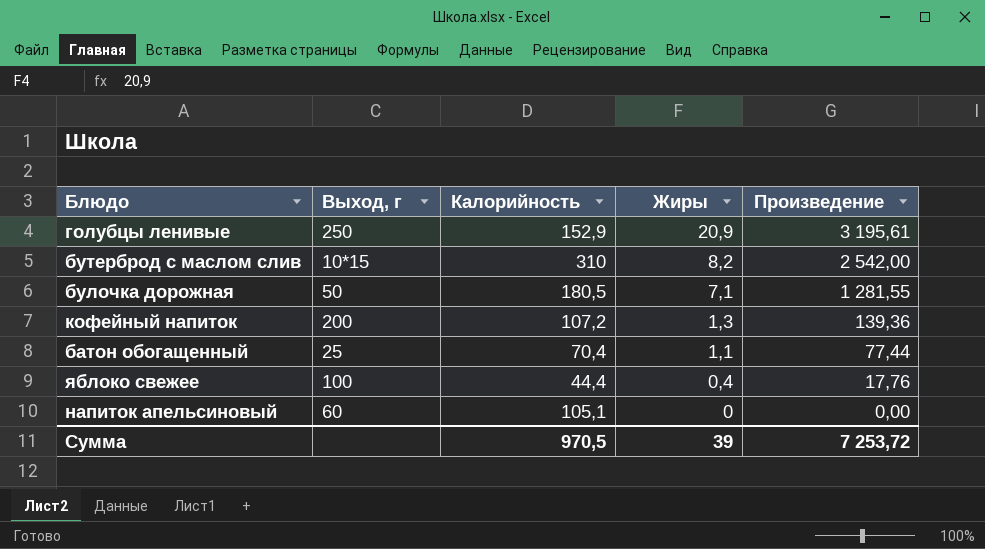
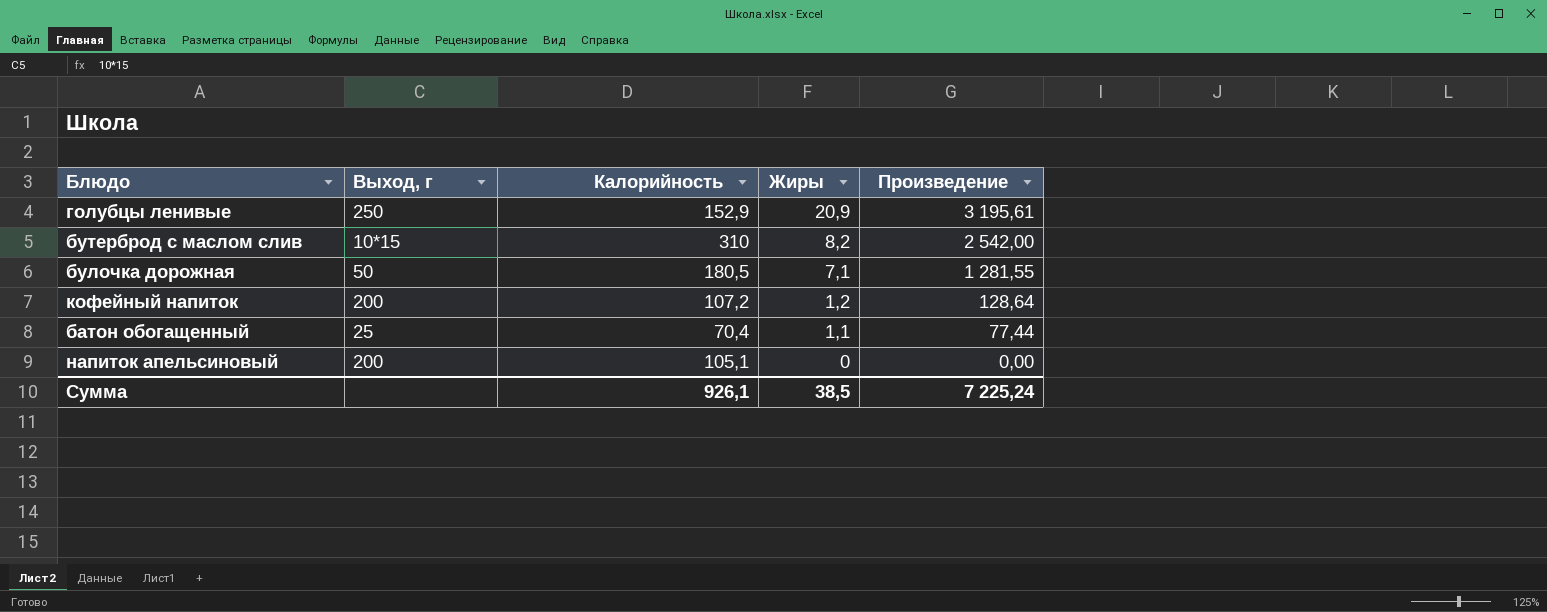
row яблоко свежее: 100 | 44,4 | 0,4 | 17,76 -> none
кофейный напиток | Жиры: 1,3 -> 1,2
кофейный напиток | Произведение: 139,36 -> 128,64
напиток апельсиновый | Выход, г: 60 -> 200
Сумма | Калорийность: 970,5 -> 926,1
Сумма | Жиры: 39 -> 38,5
Сумма | Произведение: 7 253,72 -> 7 225,24

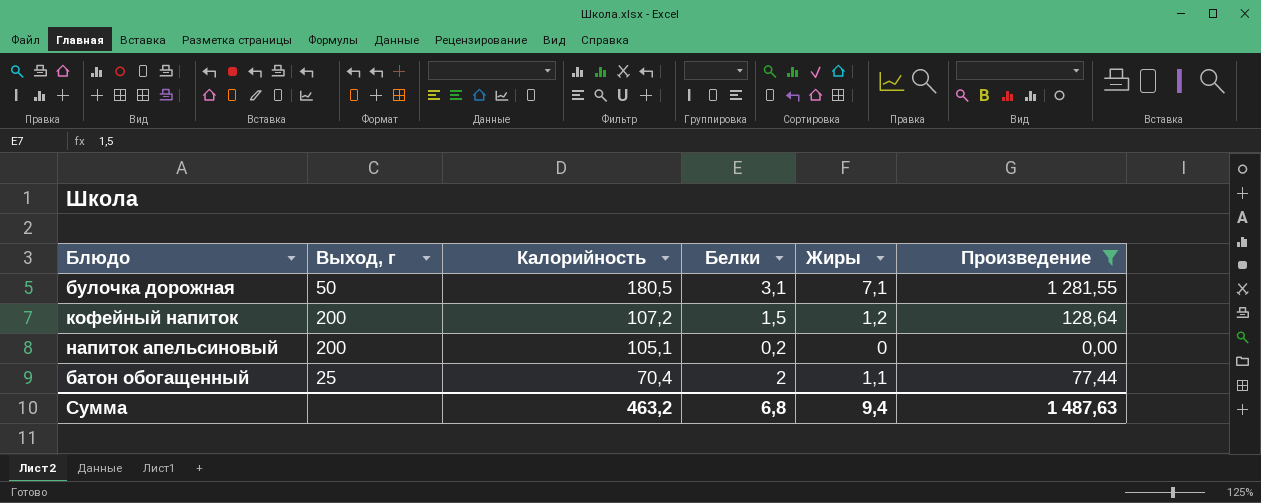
filter: none -> Произведение <= 1 281,55
row order: Жиры descending -> Калорийность descending
column Белки | position: none -> 4
Сумма | Калорийность: 926,1 -> 463,2
Сумма | Жиры: 38,5 -> 9,4
Сумма | Произведение: 7 225,24 -> 1 487,63

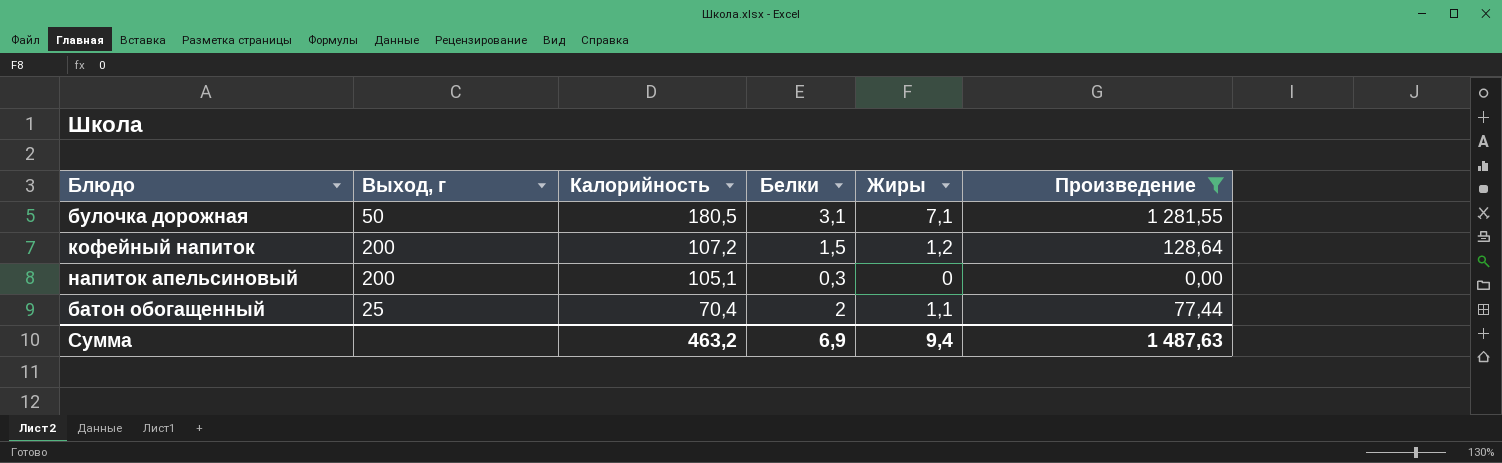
напиток апельсиновый | Белки: 0,2 -> 0,3
Сумма | Белки: 6,8 -> 6,9

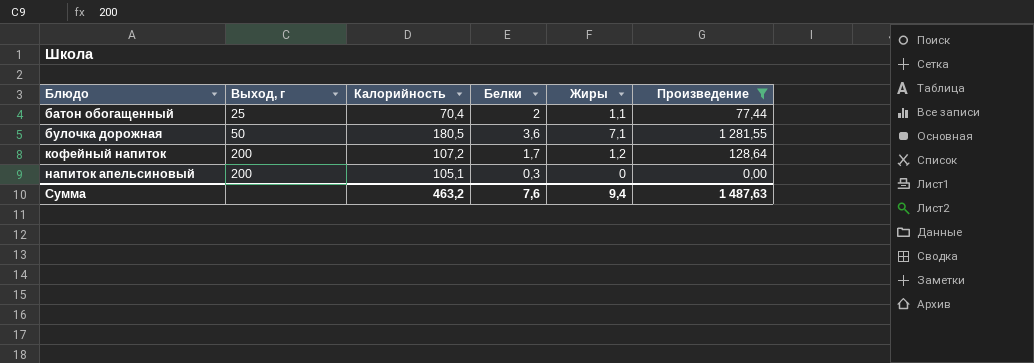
row order: Калорийность descending -> Блюдо ascending
булочка дорожная | Белки: 3,1 -> 3,6
кофейный напиток | Белки: 1,5 -> 1,7
Сумма | Белки: 6,9 -> 7,6

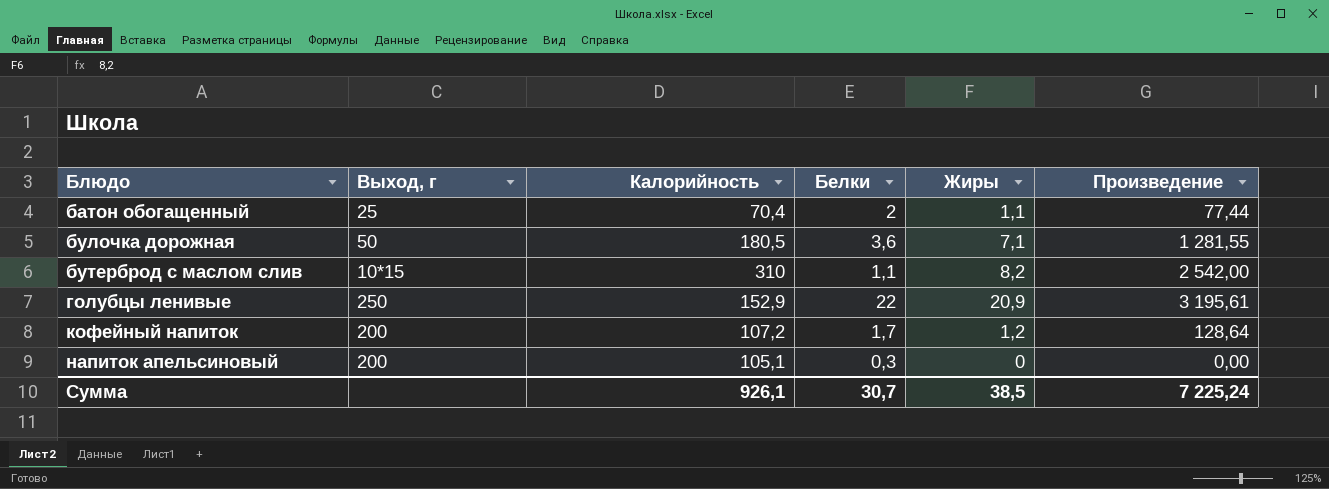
filter: Произведение <= 1 281,55 -> none
Сумма | Калорийность: 463,2 -> 926,1
Сумма | Белки: 7,6 -> 30,7
Сумма | Жиры: 9,4 -> 38,5
Сумма | Произведение: 1 487,63 -> 7 225,24

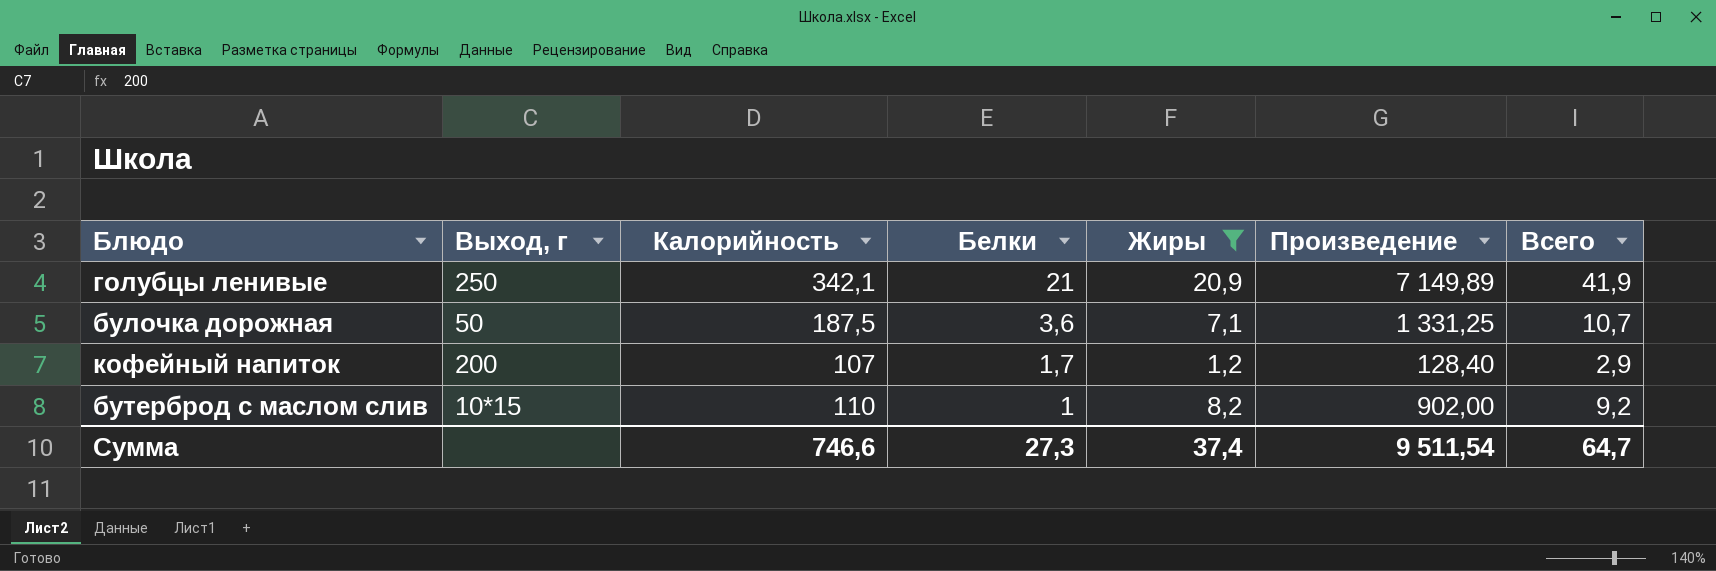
filter: none -> Жиры >= 1,2
row order: Блюдо ascending -> Белки descending
column Всего | formula: none -> [Белки] + [Жиры]
голубцы ленивые | Калорийность: 152,9 -> 342,1
голубцы ленивые | Белки: 22 -> 21
голубцы ленивые | Произведение: 3 195,61 -> 7 149,89
булочка дорожная | Калорийность: 180,5 -> 187,5
булочка дорожная | Произведение: 1 281,55 -> 1 331,25
кофейный напиток | Калорийность: 107,2 -> 107
кофейный напиток | Произведение: 128,64 -> 128,40
бутерброд с маслом слив | Калорийность: 310 -> 110
бутерброд с маслом слив | Белки: 1,1 -> 1
бутерброд с маслом слив | Произведение: 2 542,00 -> 902,00
Сумма | Калорийность: 926,1 -> 746,6
Сумма | Белки: 30,7 -> 27,3
Сумма | Жиры: 38,5 -> 37,4
Сумма | Произведение: 7 225,24 -> 9 511,54

